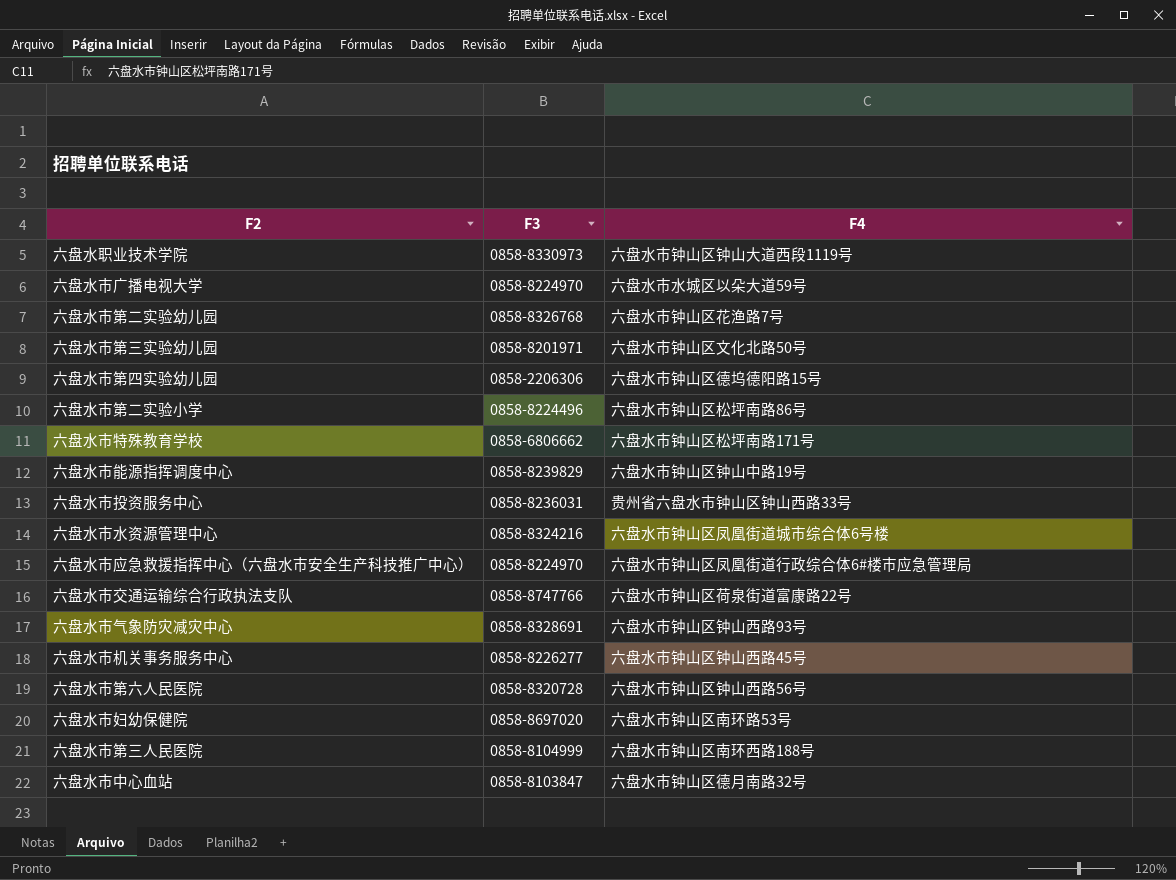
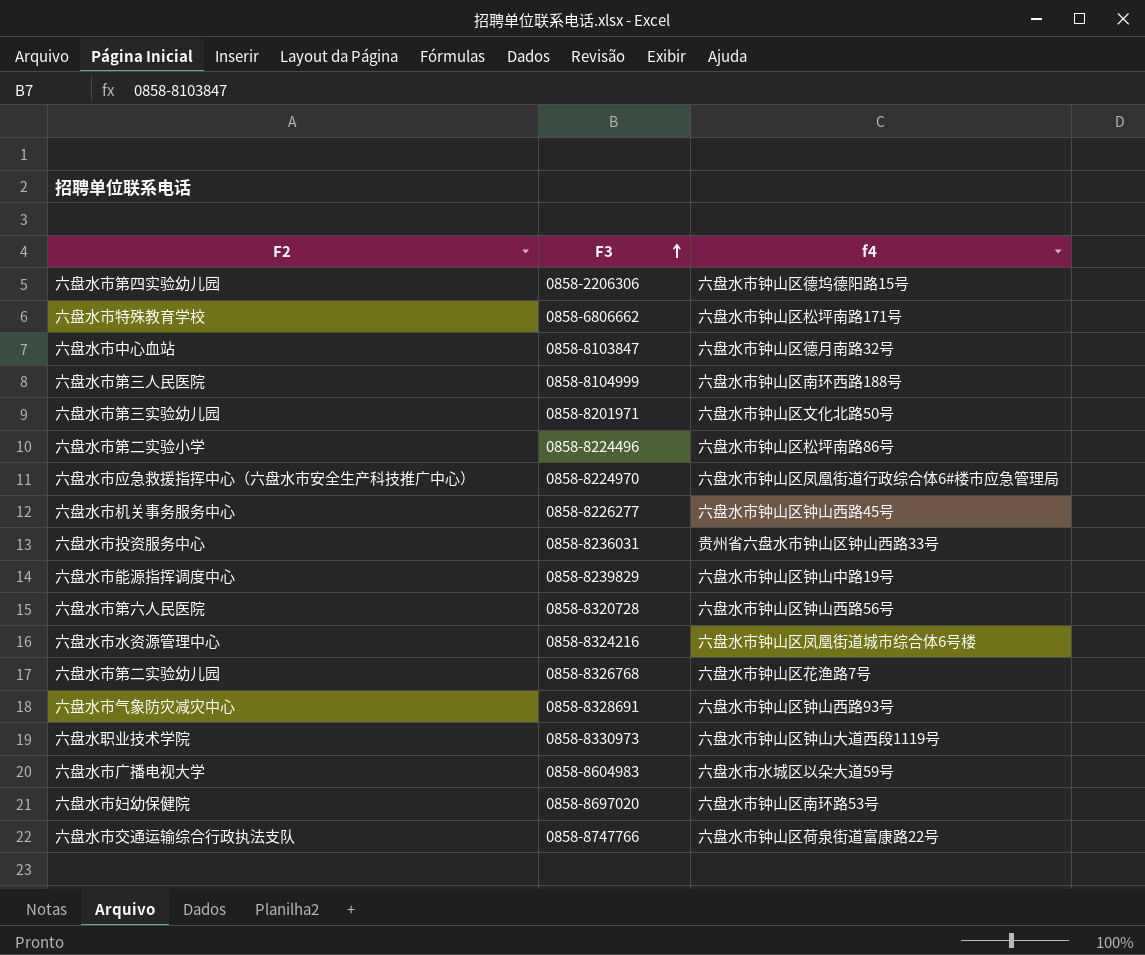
row order: none -> F3 ascending
column name: F4 -> f4
六盘水市广播电视大学 | F3: 0858-8224970 -> 0858-8604983

